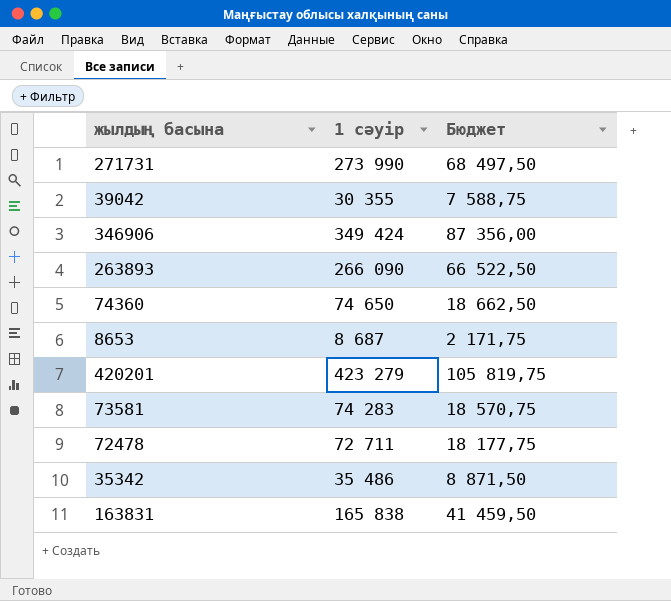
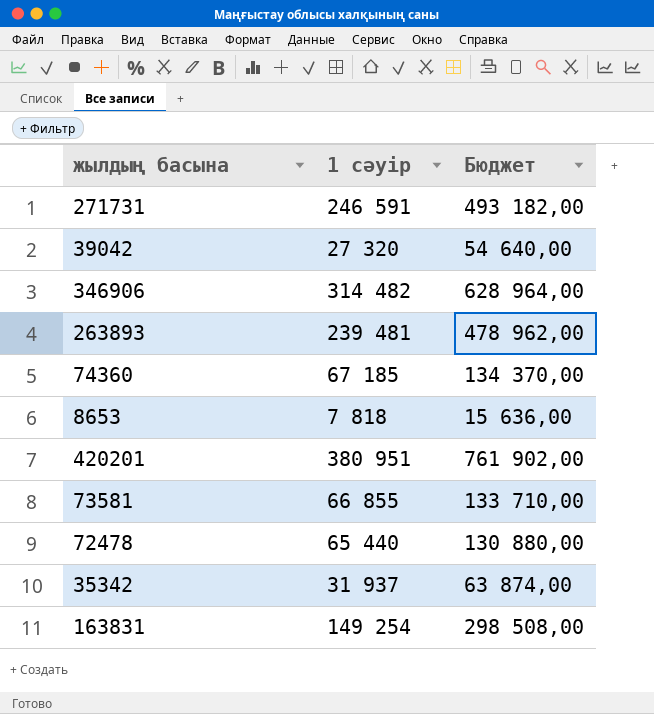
column Бюджет | formula: [1 сәуір] * 0,25 -> [1 сәуір] * 2
271731 | 1 сәуір: 273 990 -> 246 591
39042 | 1 сәуір: 30 355 -> 27 320
346906 | 1 сәуір: 349 424 -> 314 482
263893 | 1 сәуір: 266 090 -> 239 481
74360 | 1 сәуір: 74 650 -> 67 185
8653 | 1 сәуір: 8 687 -> 7 818
420201 | 1 сәуір: 423 279 -> 380 951
73581 | 1 сәуір: 74 283 -> 66 855
72478 | 1 сәуір: 72 711 -> 65 440
35342 | 1 сәуір: 35 486 -> 31 937
163831 | 1 сәуір: 165 838 -> 149 254

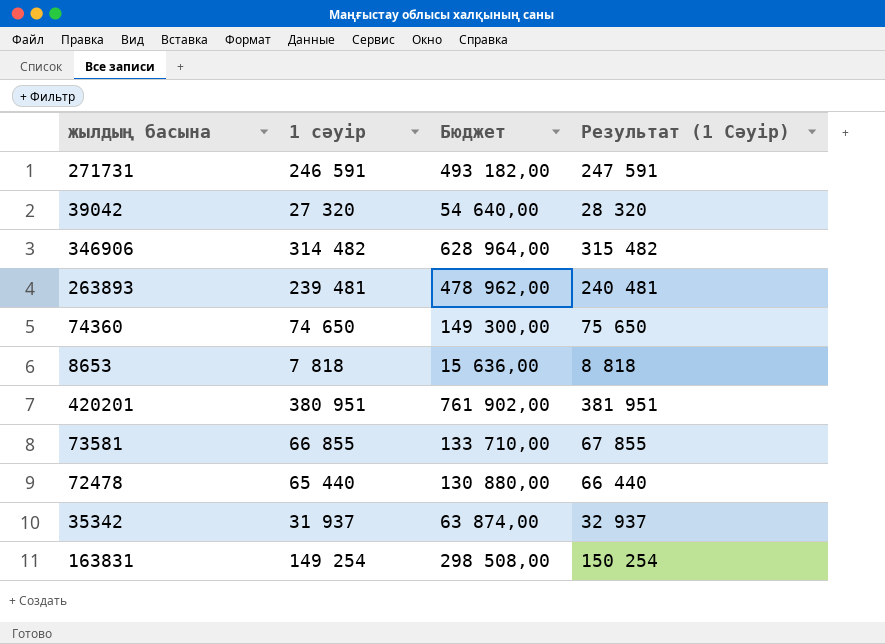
column Результат (1 Сәуір) | formula: none -> [1 сәуір] + 1000
74360 | 1 сәуір: 67 185 -> 74 650
74360 | Бюджет: 134 370,00 -> 149 300,00

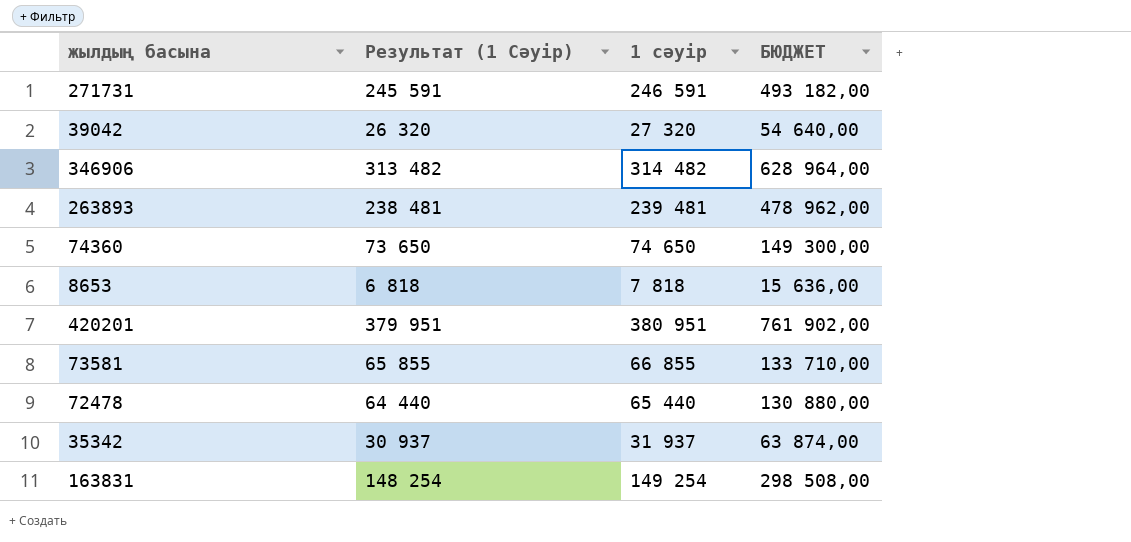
column Результат (1 Сәуір) | formula: [1 сәуір] + 1000 -> [1 сәуір] - 1000
column Результат (1 Сәуір) | position: 4 -> 2
column name: Бюджет -> БЮДЖЕТ

